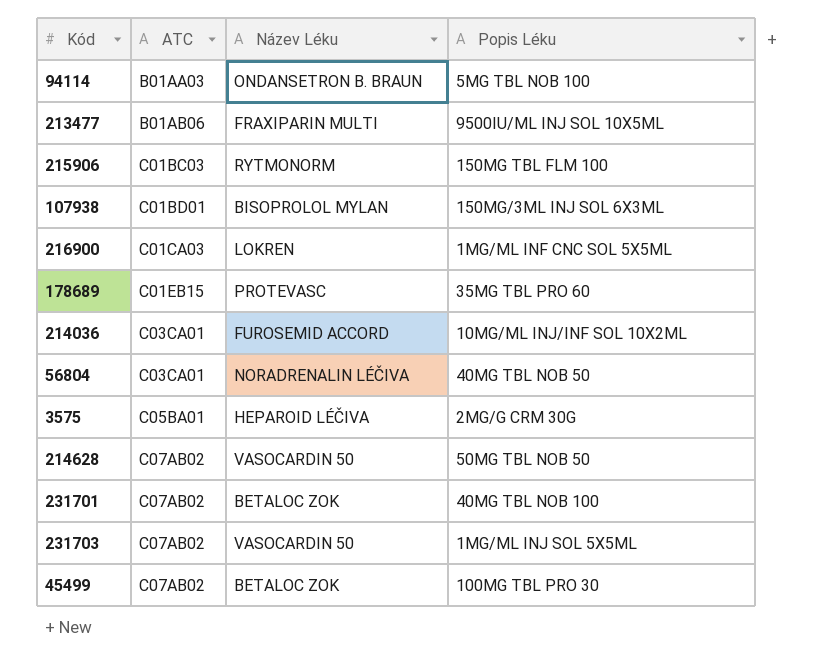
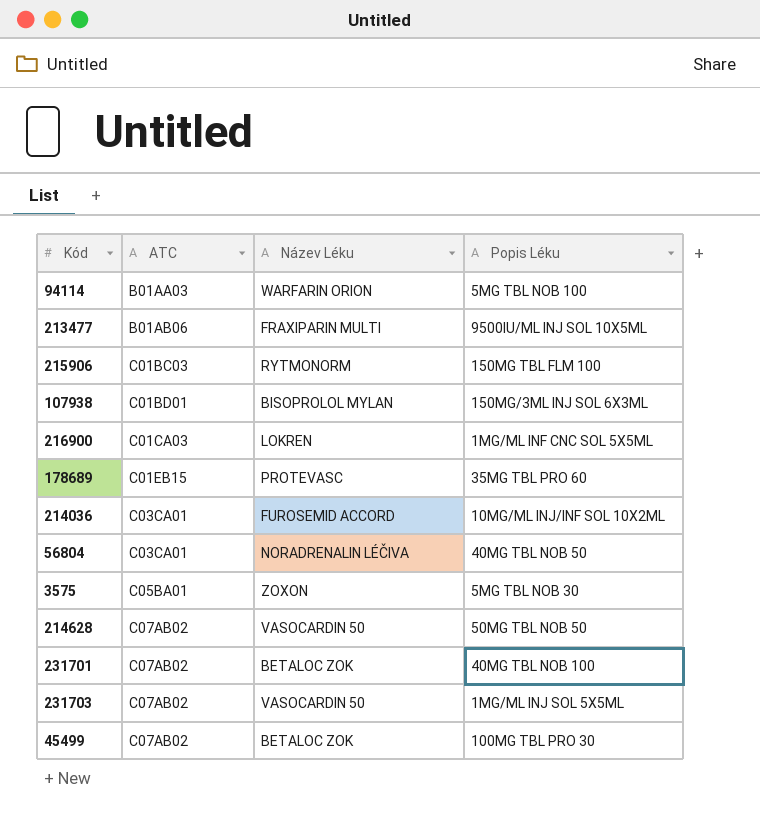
94114 | Název Léku: ONDANSETRON B. BRAUN -> WARFARIN ORION
3575 | Název Léku: HEPAROID LÉČIVA -> ZOXON
3575 | Popis Léku: 2MG/G CRM 30G -> 5MG TBL NOB 30

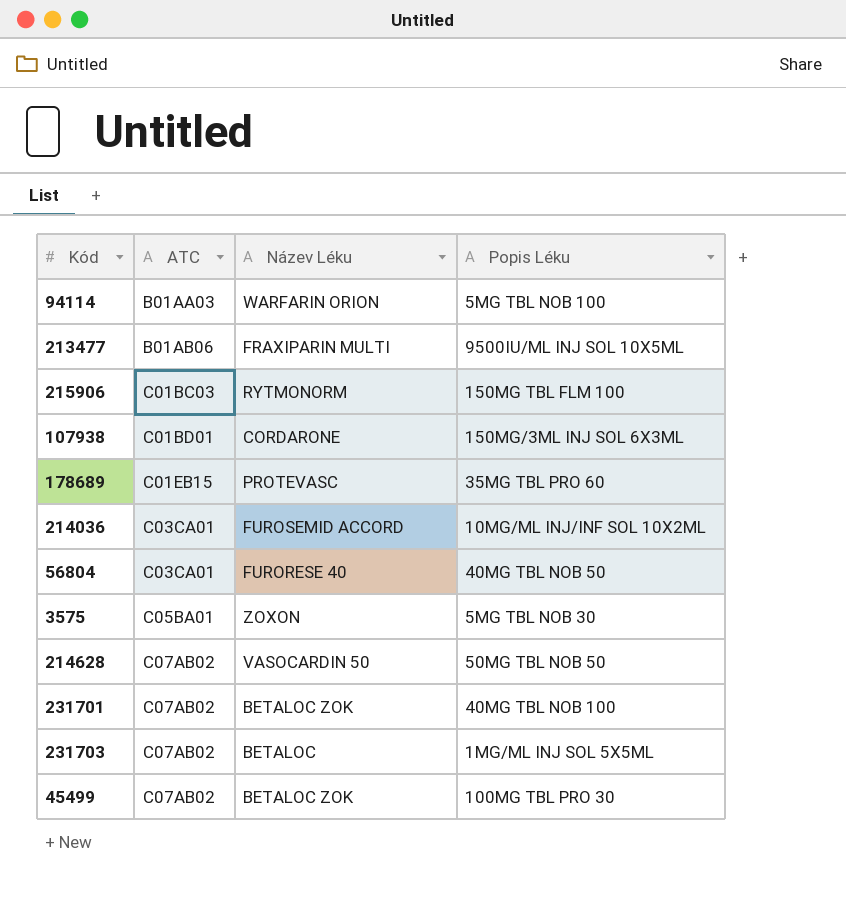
row 216900: C01CA03 | LOKREN | 1MG/ML INF CNC SOL 5X5ML -> none
107938 | Název Léku: BISOPROLOL MYLAN -> CORDARONE
56804 | Název Léku: NORADRENALIN LÉČIVA -> FURORESE 40
231703 | Název Léku: VASOCARDIN 50 -> BETALOC

